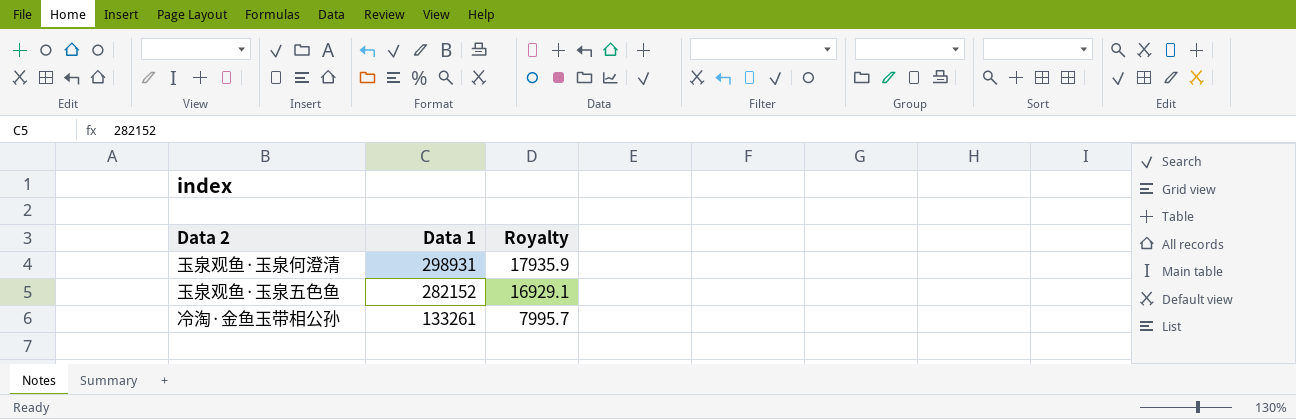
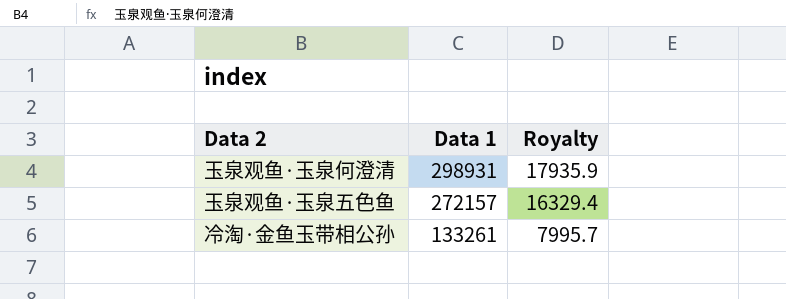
玉泉观鱼·玉泉五色鱼 | Data 1: 282152 -> 272157
玉泉观鱼·玉泉五色鱼 | Royalty: 16929.1 -> 16329.4

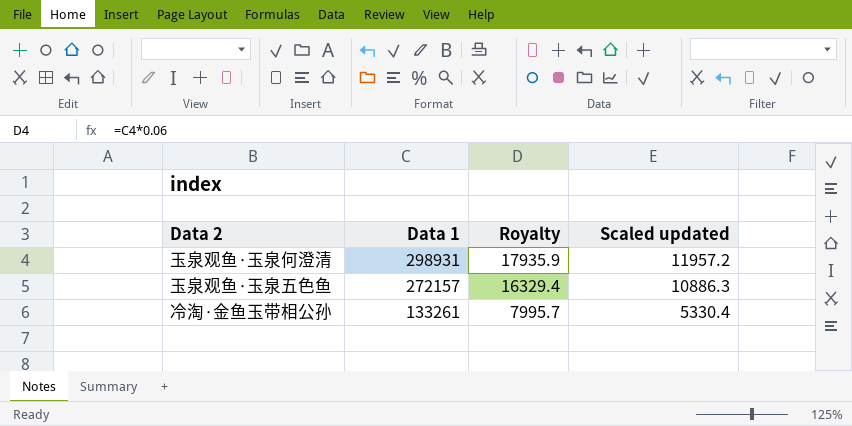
column Scaled updated | formula: none -> [Data 1] * 0.04

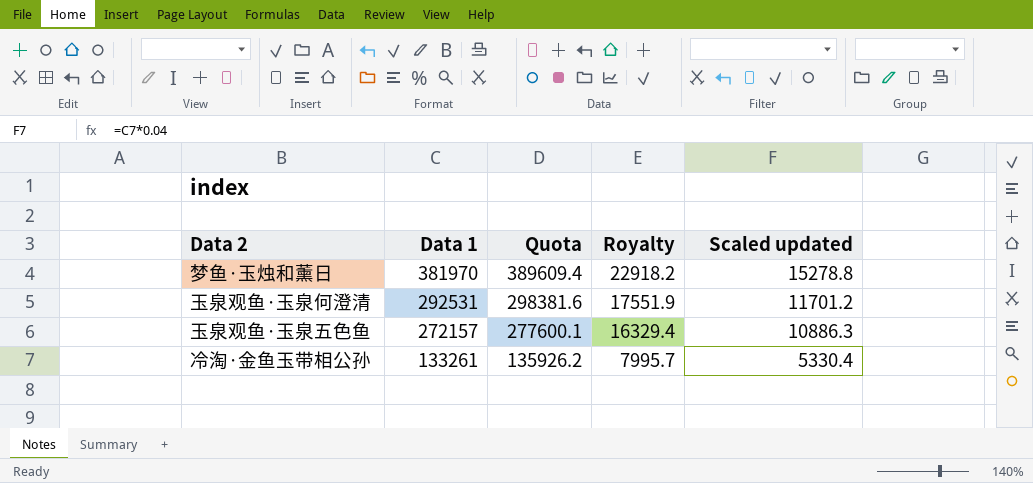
column Quota | formula: none -> [Data 1] * 1.02
row 梦鱼·玉烛和薰日: none -> 381970 | 389609.4 | 22918.2 | 15278.8
玉泉观鱼·玉泉何澄清 | Data 1: 298931 -> 292531
玉泉观鱼·玉泉何澄清 | Royalty: 17935.9 -> 17551.9
玉泉观鱼·玉泉何澄清 | Scaled updated: 11957.2 -> 11701.2

